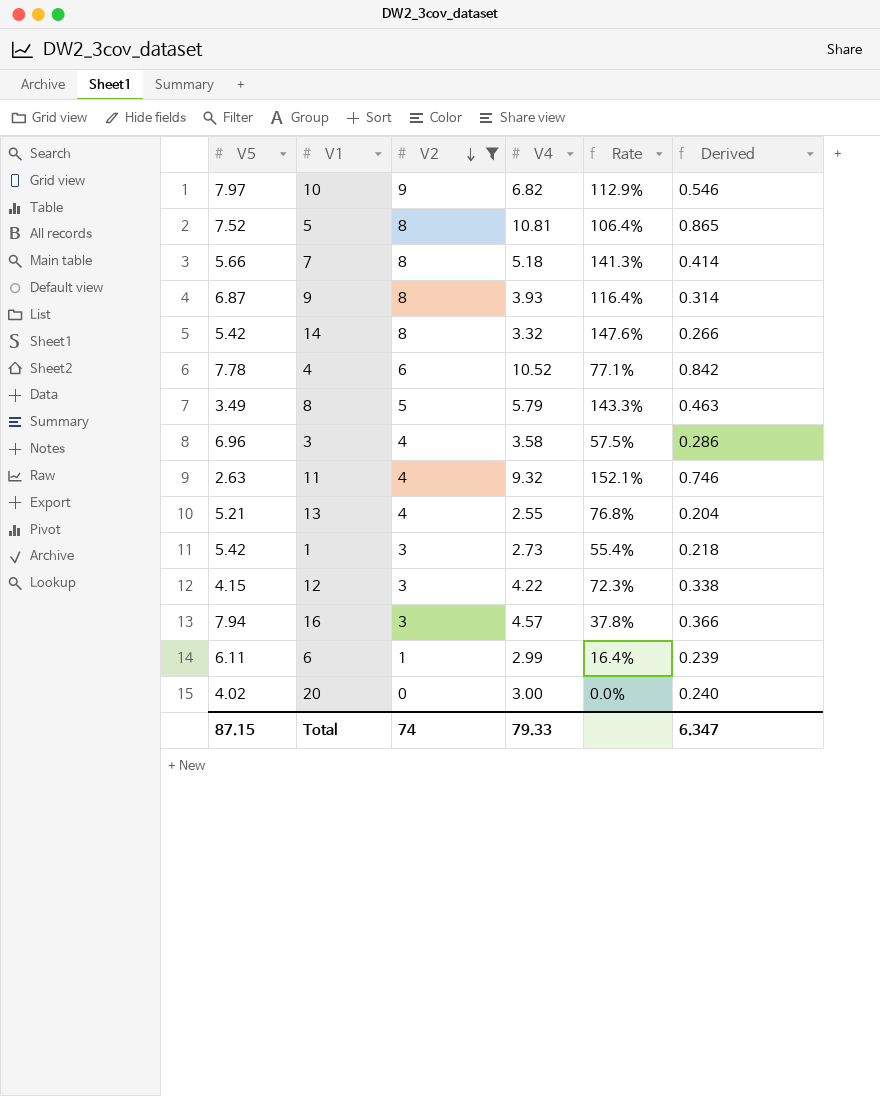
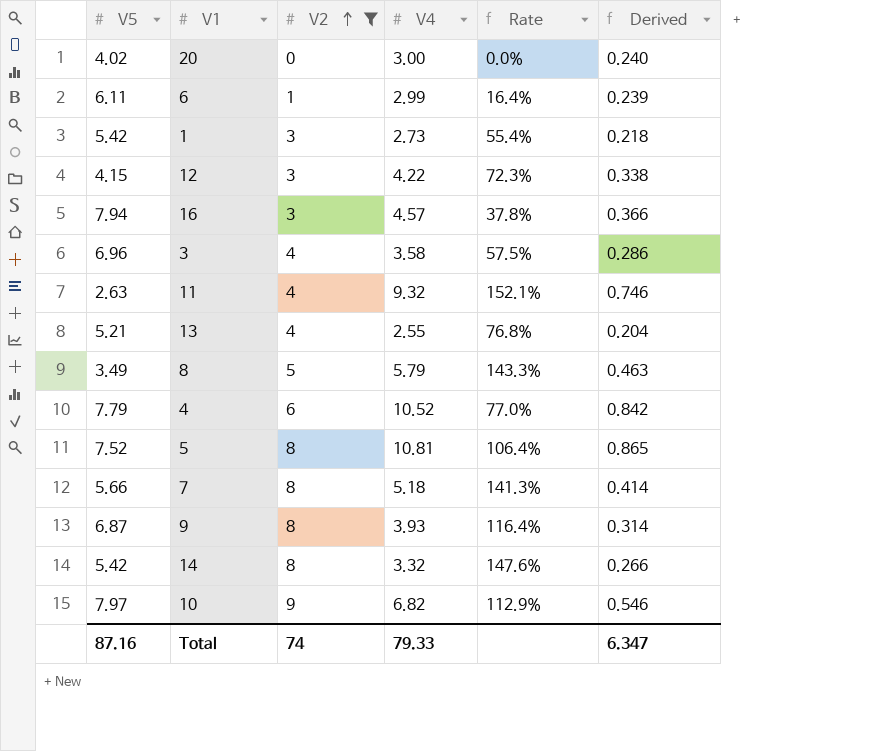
row order: V2 descending -> V2 ascending
4 | V5: 7.78 -> 7.79
4 | Rate: 77.1% -> 77.0%
Total | V5: 87.15 -> 87.16

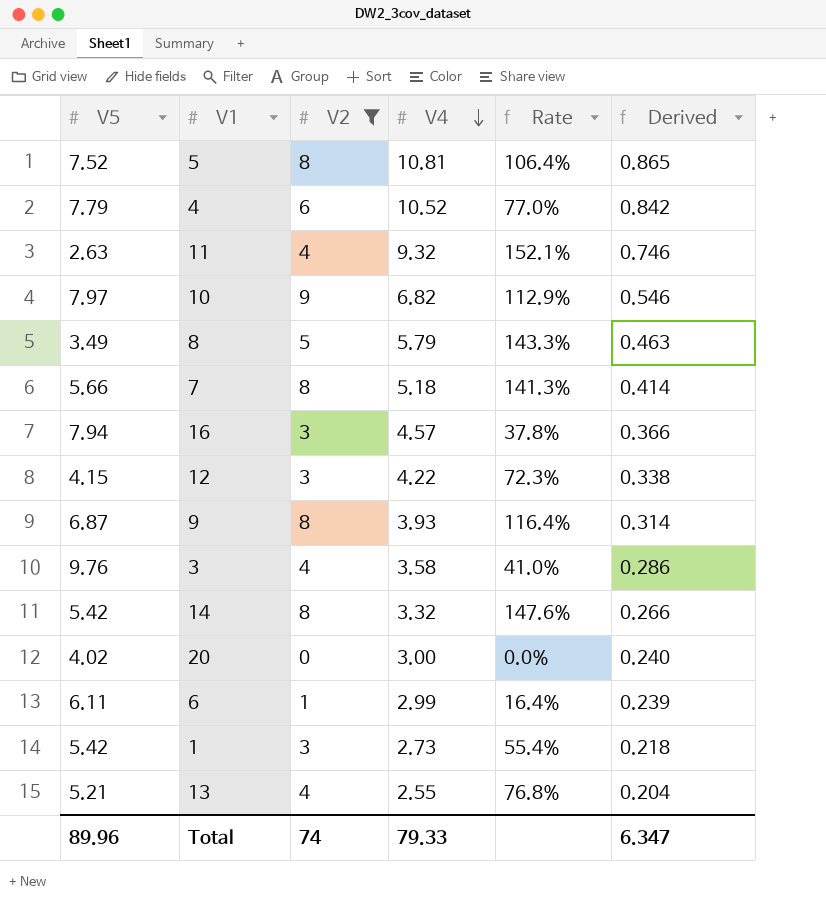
row order: V2 ascending -> V4 descending
3 | V5: 6.96 -> 9.76
3 | Rate: 57.5% -> 41.0%
Total | V5: 87.16 -> 89.96

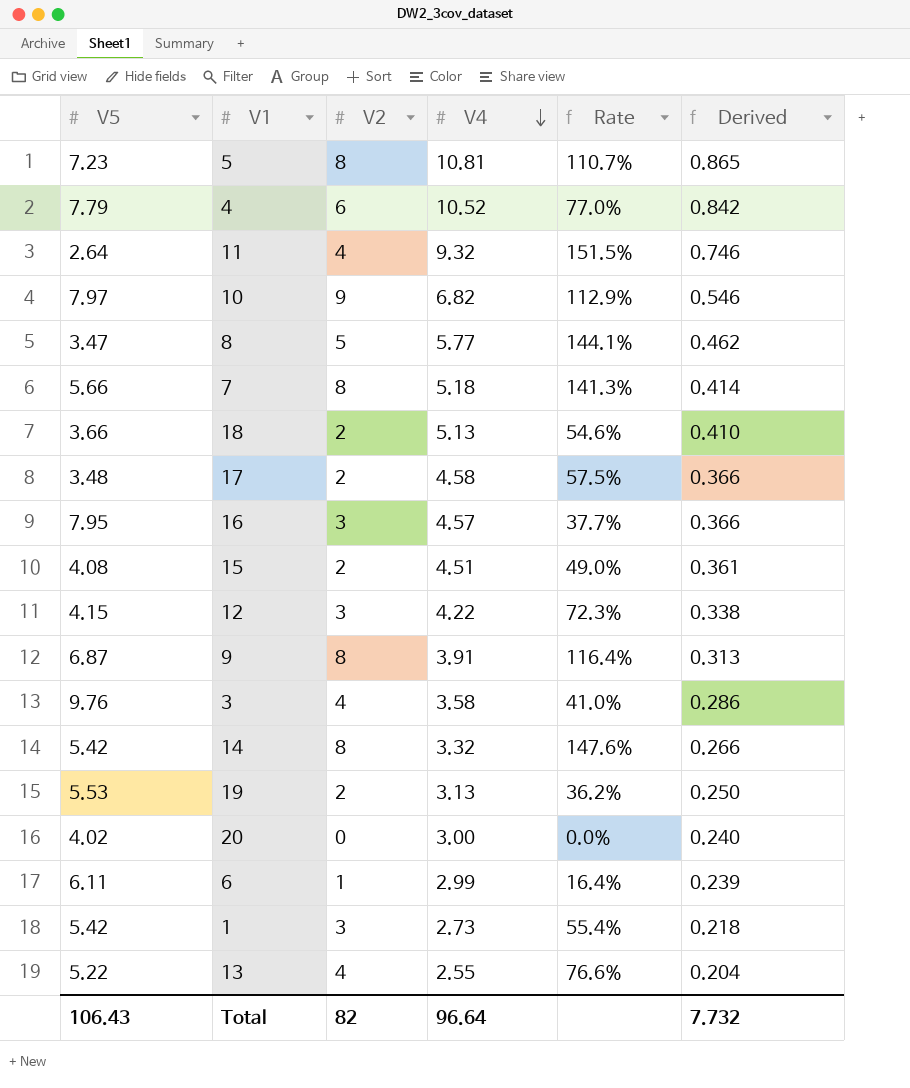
filter: V2 != 2 -> none
5 | V5: 7.52 -> 7.23
5 | Rate: 106.4% -> 110.7%
11 | V5: 2.63 -> 2.64
11 | Rate: 152.1% -> 151.5%
8 | V5: 3.49 -> 3.47
8 | V4: 5.79 -> 5.77
8 | Rate: 143.3% -> 144.1%
8 | Derived: 0.463 -> 0.462
16 | V5: 7.94 -> 7.95
16 | Rate: 37.8% -> 37.7%
9 | V4: 3.93 -> 3.91
9 | Derived: 0.314 -> 0.313
13 | V5: 5.21 -> 5.22
13 | Rate: 76.8% -> 76.6%
Total | V5: 89.96 -> 106.43
Total | V2: 74 -> 82
Total | V4: 79.33 -> 96.64
Total | Derived: 6.347 -> 7.732

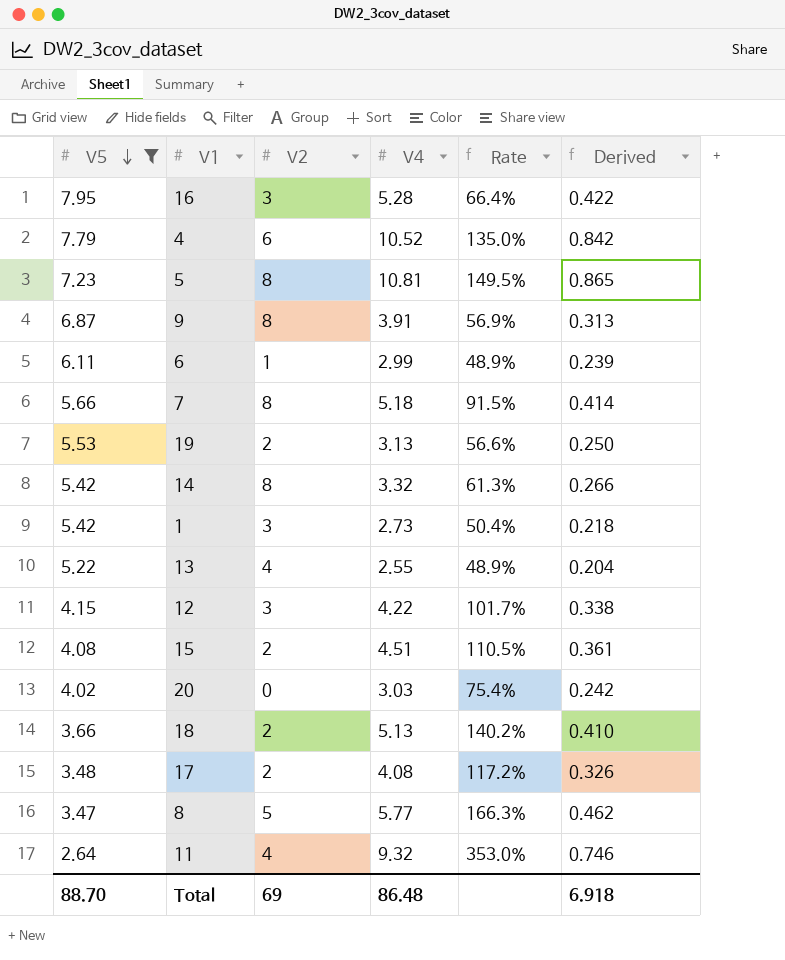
filter: none -> V5 <= 7.95
row order: V4 descending -> V5 descending
column Rate | formula: [V2] / [V5] -> [V4] / [V5]
16 | V4: 4.57 -> 5.28
16 | Derived: 0.366 -> 0.422
20 | V4: 3.00 -> 3.03
20 | Derived: 0.240 -> 0.242
17 | V4: 4.58 -> 4.08
17 | Derived: 0.366 -> 0.326
Total | V5: 106.43 -> 88.70
Total | V2: 82 -> 69
Total | V4: 96.64 -> 86.48
Total | Derived: 7.732 -> 6.918

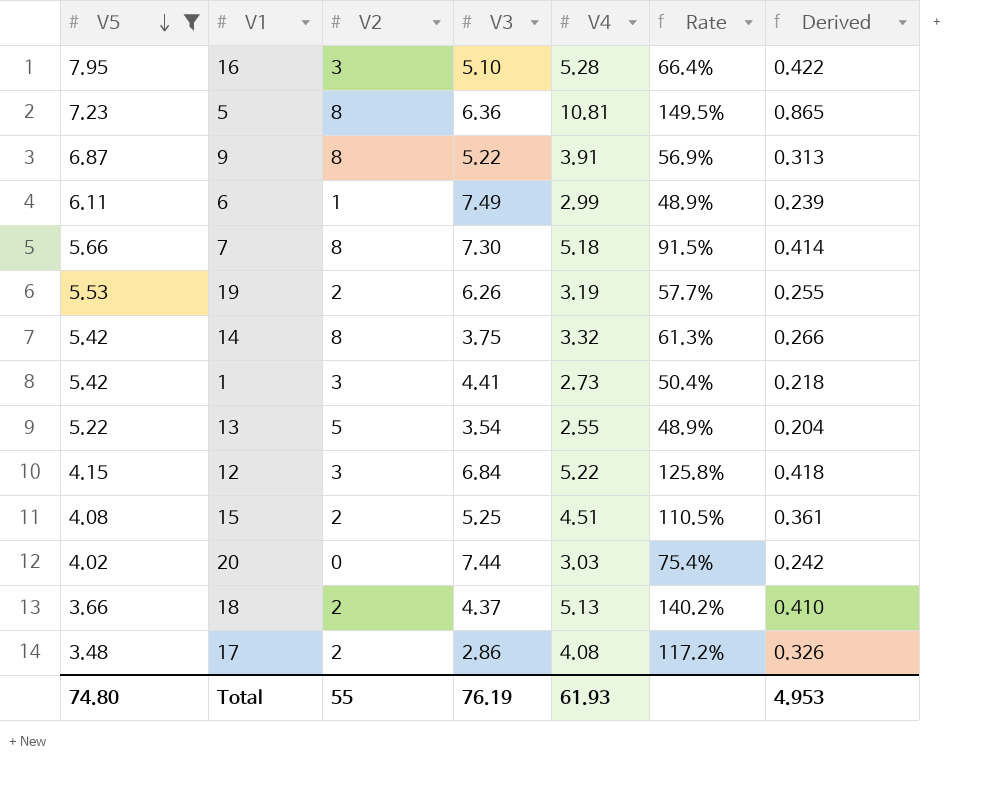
column V3 | position: none -> 4
row 4: 7.79 | 6 | 10.52 | 135.0% | 0.842 -> none
row 8: 3.47 | 5 | 5.77 | 166.3% | 0.462 -> none
row 11: 2.64 | 4 | 9.32 | 353.0% | 0.746 -> none
19 | V4: 3.13 -> 3.19
19 | Rate: 56.6% -> 57.7%
19 | Derived: 0.250 -> 0.255
13 | V2: 4 -> 5
12 | V4: 4.22 -> 5.22
12 | Rate: 101.7% -> 125.8%
12 | Derived: 0.338 -> 0.418
Total | V5: 88.70 -> 74.80
Total | V2: 69 -> 55
Total | V4: 86.48 -> 61.93
Total | Derived: 6.918 -> 4.953

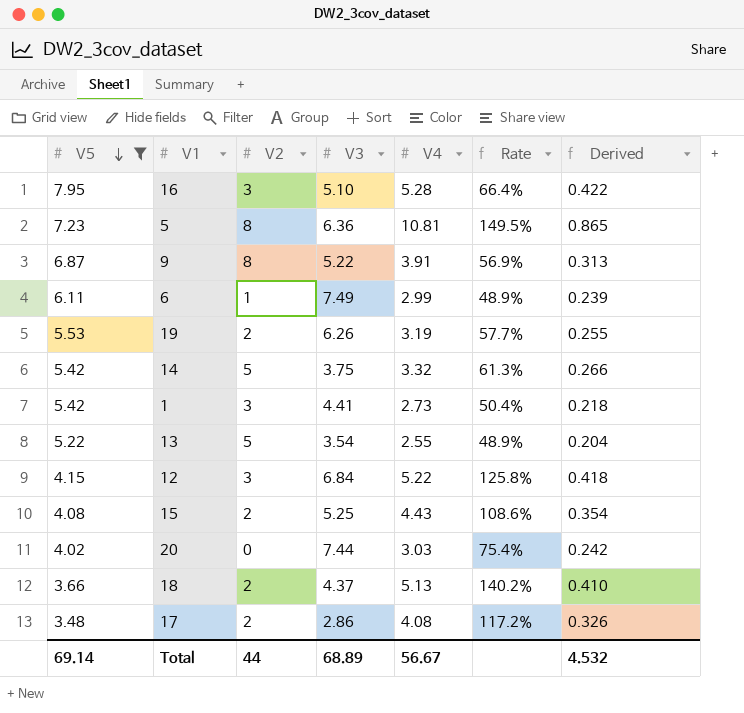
row 7: 5.66 | 8 | 7.30 | 5.18 | 91.5% | 0.414 -> none
14 | V2: 8 -> 5
15 | V4: 4.51 -> 4.43
15 | Rate: 110.5% -> 108.6%
15 | Derived: 0.361 -> 0.354
Total | V5: 74.80 -> 69.14
Total | V2: 55 -> 44
Total | V3: 76.19 -> 68.89
Total | V4: 61.93 -> 56.67
Total | Derived: 4.953 -> 4.532

